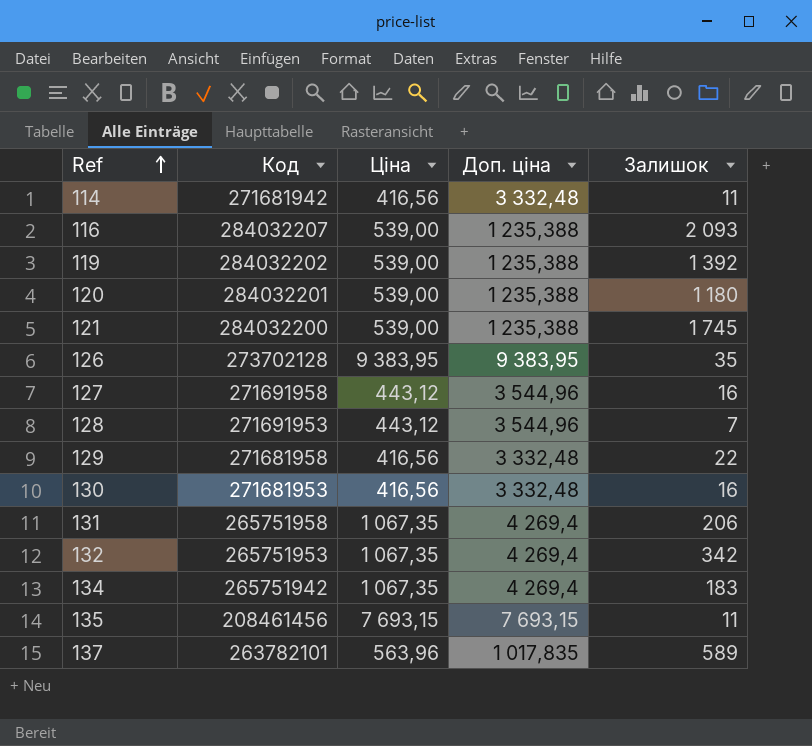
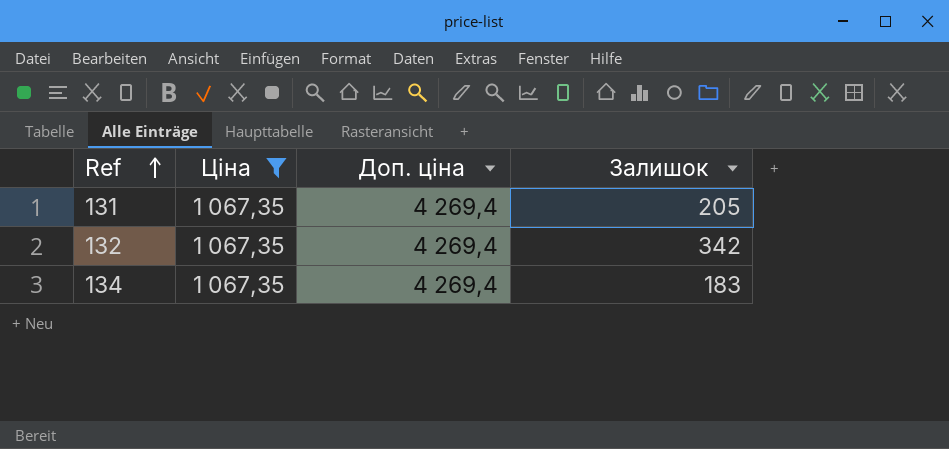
filter: none -> Ціна = 1 067,35
column Код | position: 2 -> none
131 | Залишок: 206 -> 205

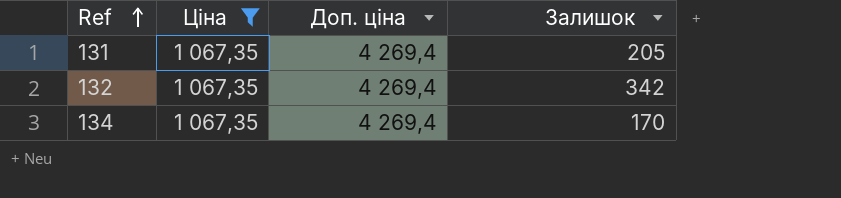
134 | Залишок: 183 -> 170

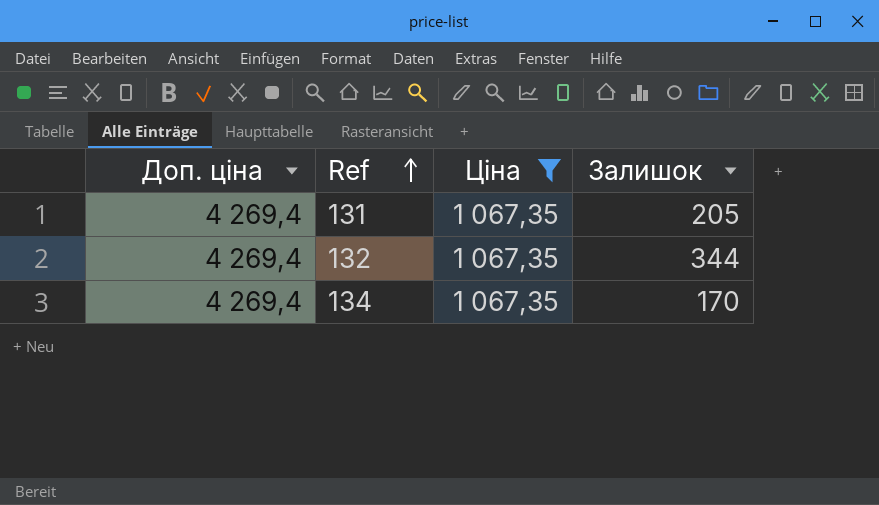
column Доп. ціна | position: 3 -> 1
132 | Залишок: 342 -> 344

